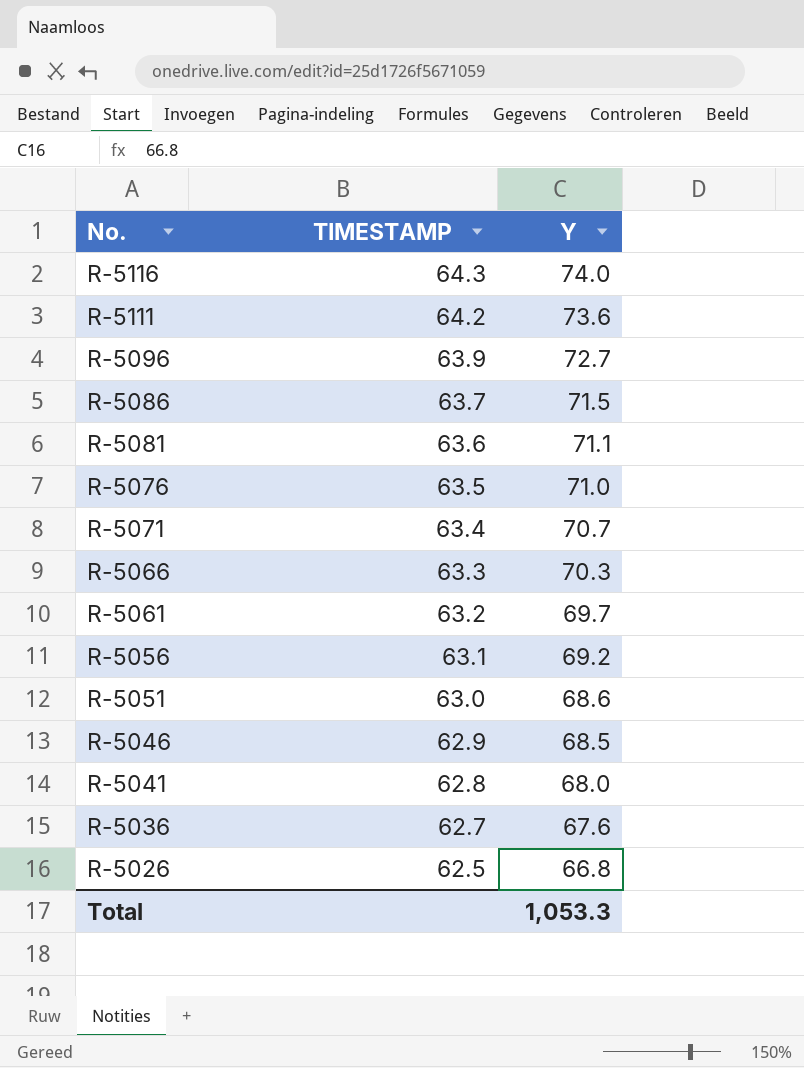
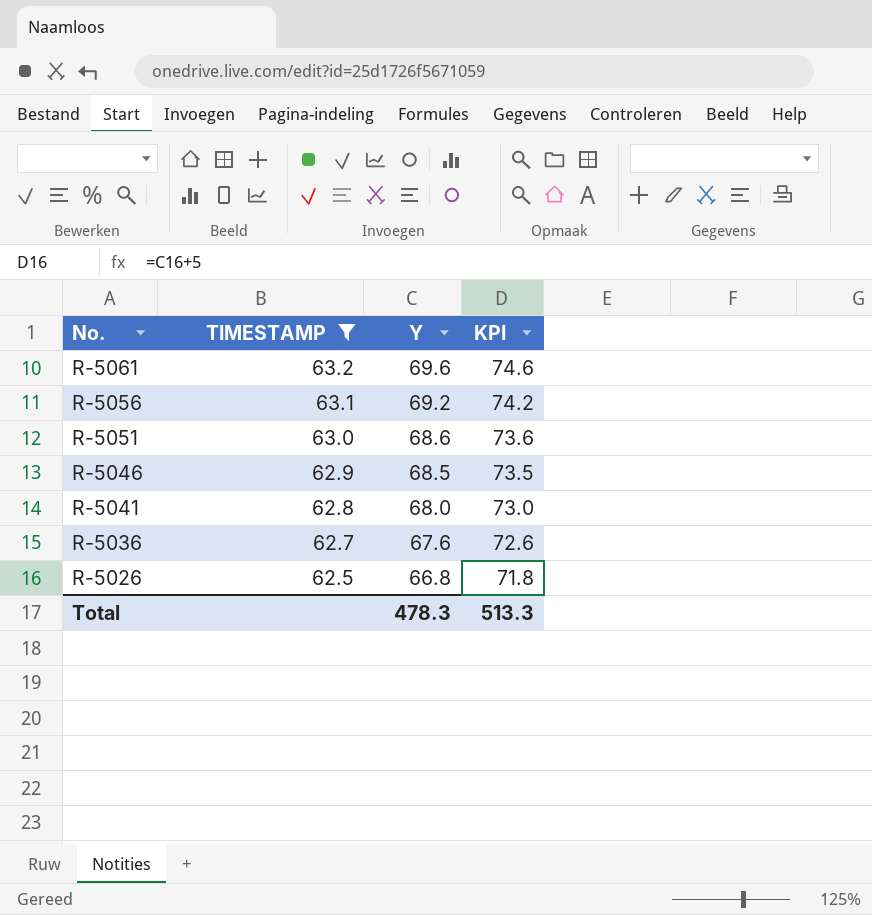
filter: none -> TIMESTAMP <= 63.2
column KPI | formula: none -> [Y] + 5
R-5061 | Y: 69.7 -> 69.6
Total | Y: 1,053.3 -> 478.3

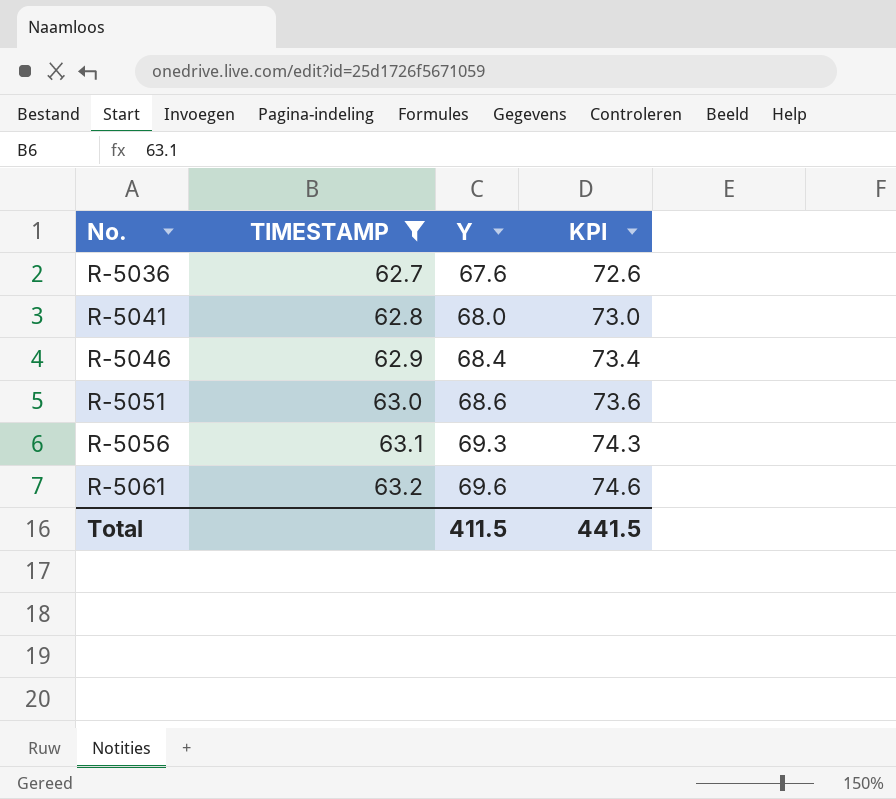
row order: No. descending -> No. ascending
row R-5026: 62.5 | 66.8 | 71.8 -> none
R-5046 | Y: 68.5 -> 68.4
R-5046 | KPI: 73.5 -> 73.4
R-5056 | Y: 69.2 -> 69.3
R-5056 | KPI: 74.2 -> 74.3
Total | Y: 478.3 -> 411.5
Total | KPI: 513.3 -> 441.5

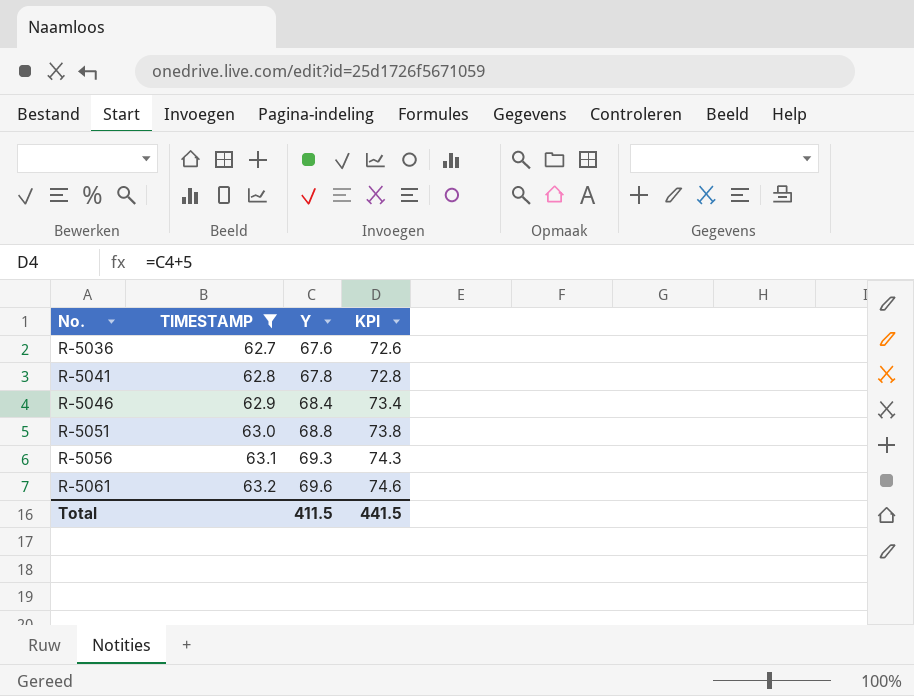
R-5041 | Y: 68.0 -> 67.8
R-5041 | KPI: 73.0 -> 72.8
R-5051 | Y: 68.6 -> 68.8
R-5051 | KPI: 73.6 -> 73.8

